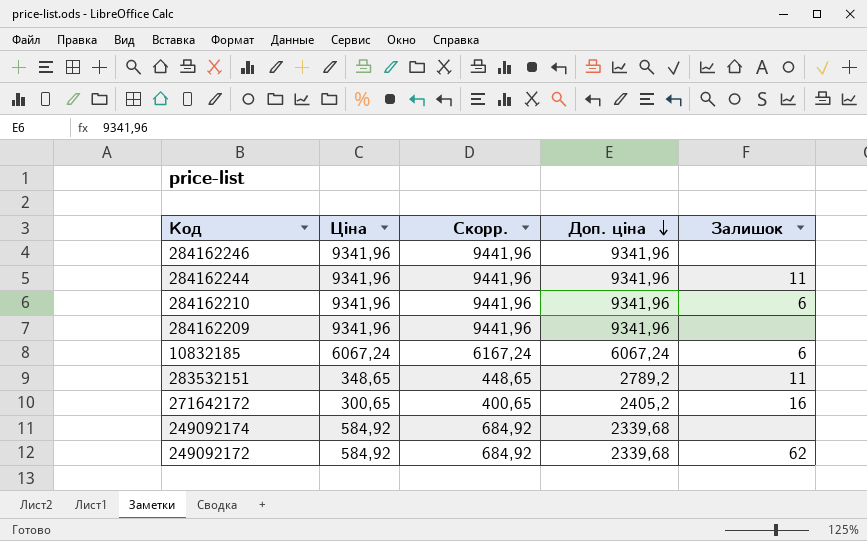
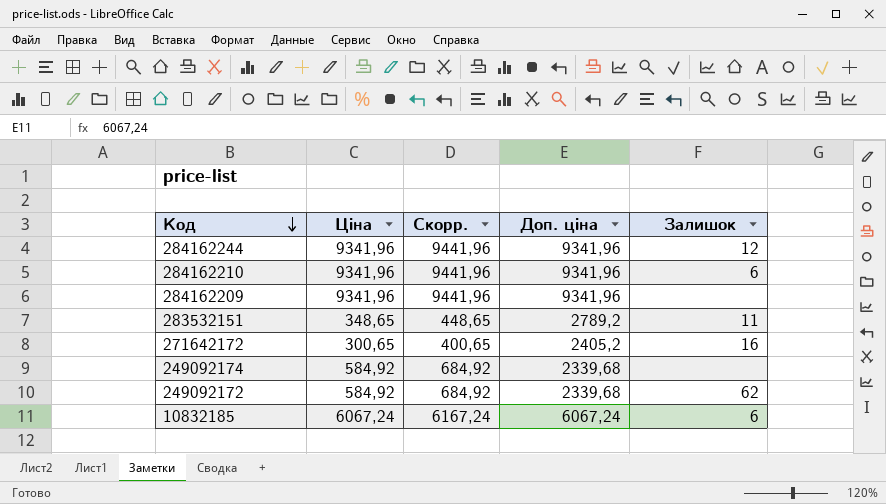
row order: Доп. ціна descending -> Код descending
row 284162246: 9341,96 | 9441,96 | 9341,96 | none -> none
284162244 | Залишок: 11 -> 12

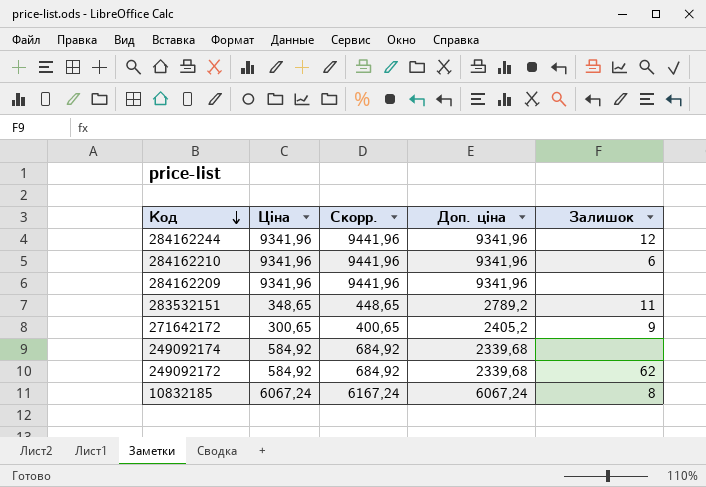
271642172 | Залишок: 16 -> 9
10832185 | Залишок: 6 -> 8

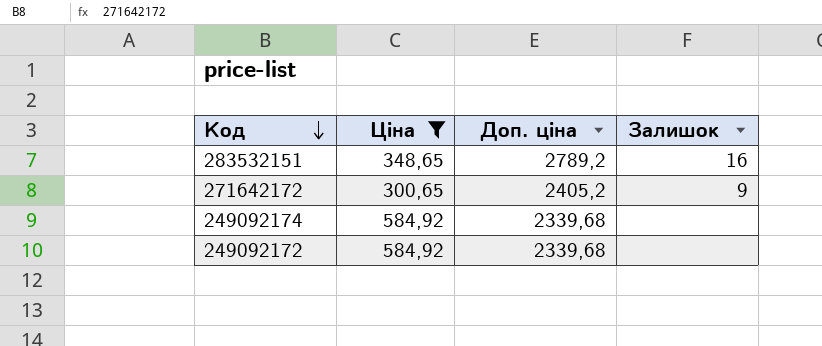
filter: none -> Ціна <= 584,92
column Скорр. | formula: [Ціна] + 100 -> none
283532151 | Залишок: 11 -> 16
249092172 | Залишок: 62 -> none

